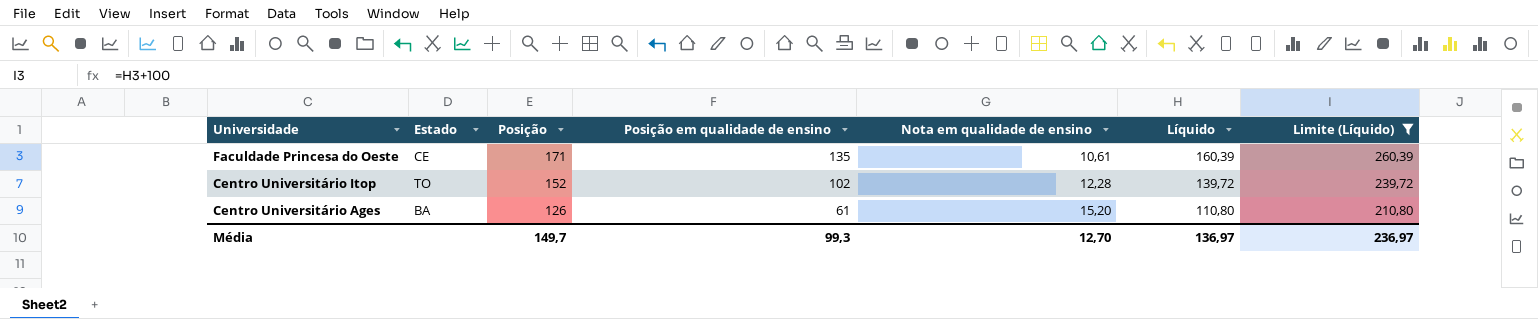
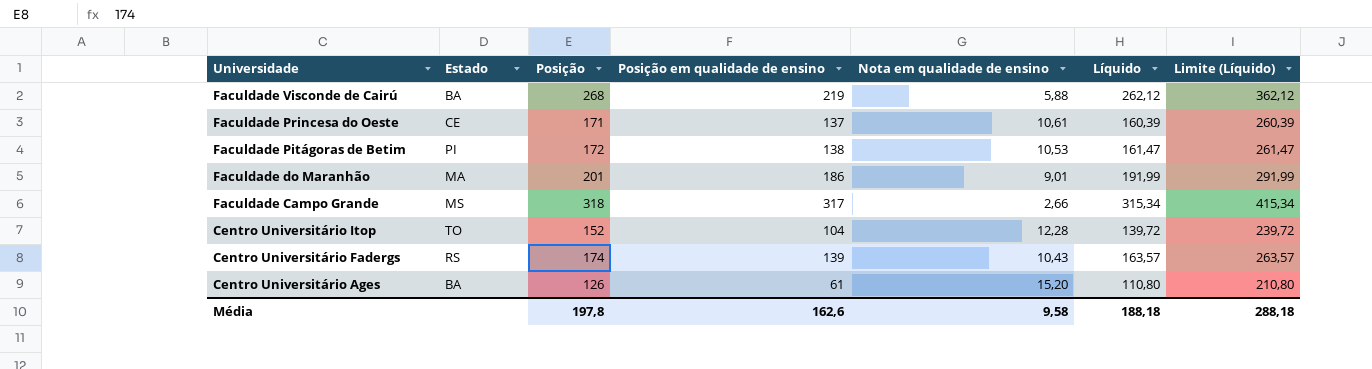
filter: Limite (Líquido) <= 260,39 -> none
Faculdade Princesa do Oeste | Posição em qualidade de ensino: 135 -> 137
Centro Universitário Itop | Posição em qualidade de ensino: 102 -> 104
Média | Posição: 149,7 -> 197,8
Média | Posição em qualidade de ensino: 99,3 -> 162,6
Média | Nota em qualidade de ensino: 12,70 -> 9,58
Média | Líquido: 136,97 -> 188,18
Média | Limite (Líquido): 236,97 -> 288,18

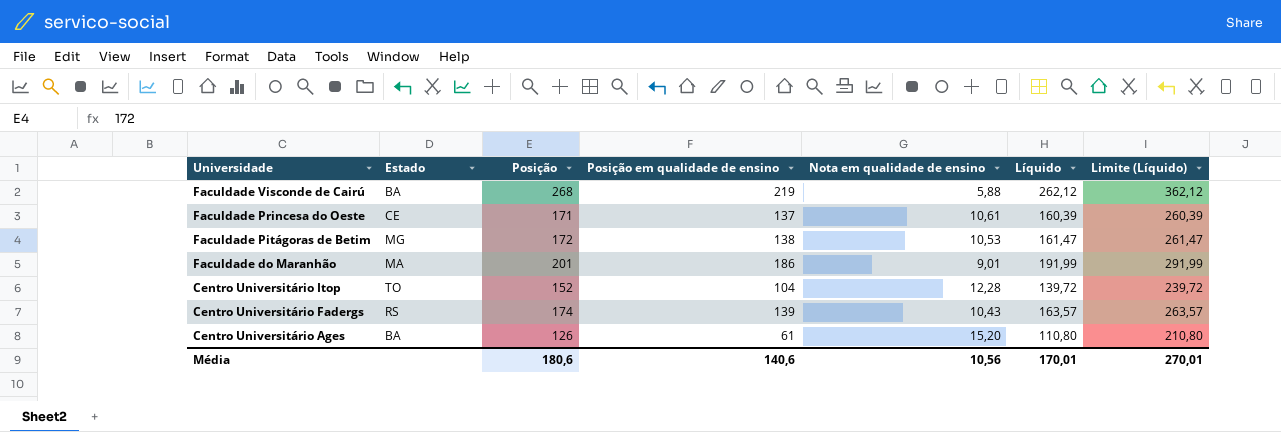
row Faculdade Campo Grande: MS | 318 | 317 | 2,66 | 315,34 | 415,34 -> none
Faculdade Pitágoras de Betim | Estado: PI -> MG
Média | Posição: 197,8 -> 180,6
Média | Posição em qualidade de ensino: 162,6 -> 140,6
Média | Nota em qualidade de ensino: 9,58 -> 10,56
Média | Líquido: 188,18 -> 170,01
Média | Limite (Líquido): 288,18 -> 270,01

